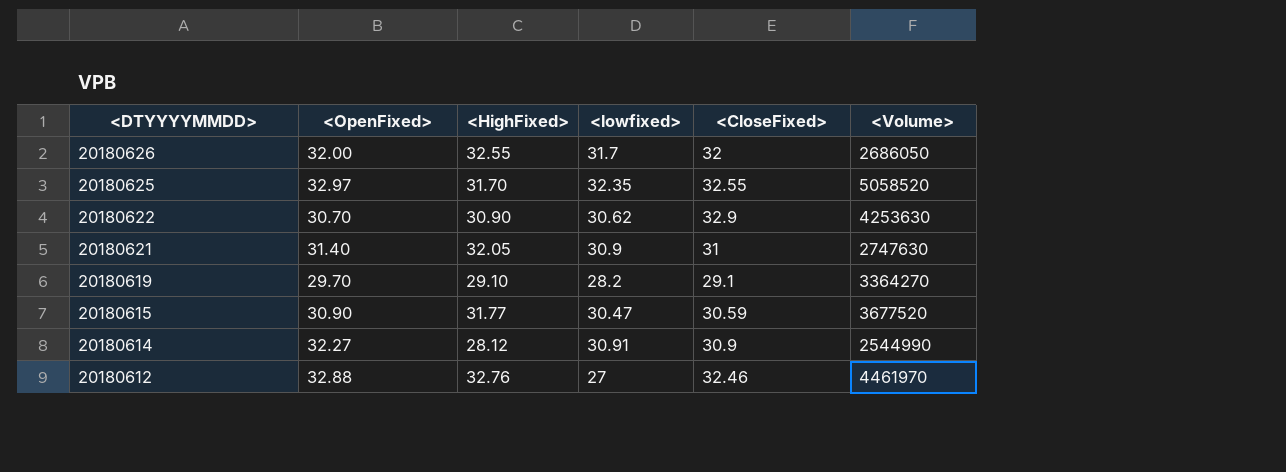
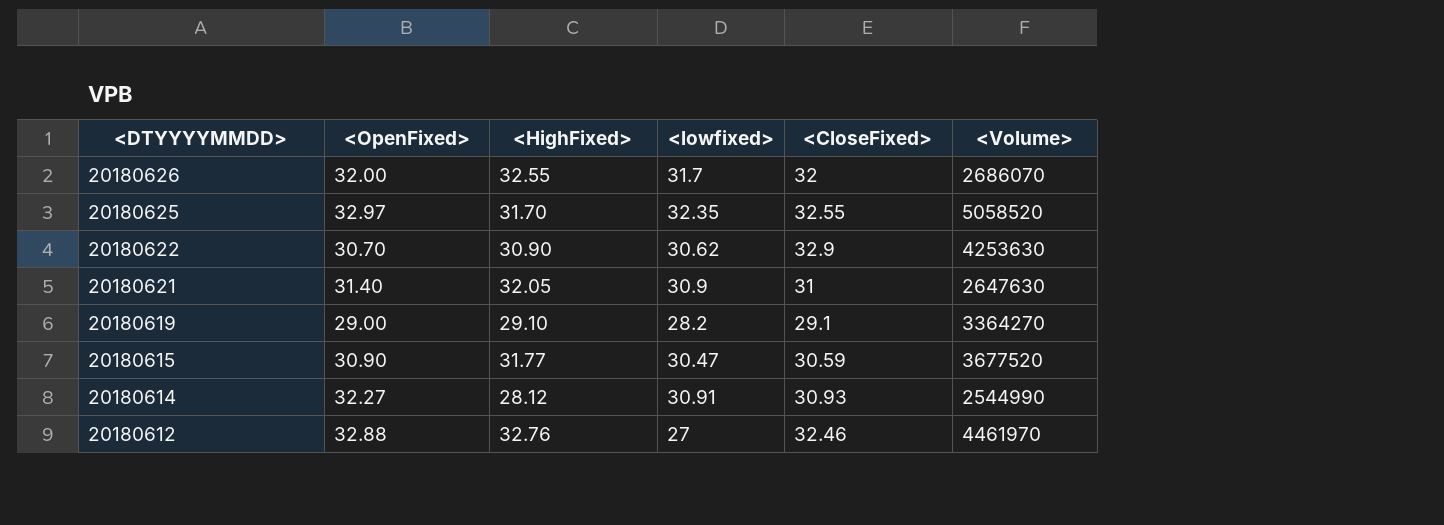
20180626 | <Volume>: 2686050 -> 2686070
20180621 | <Volume>: 2747630 -> 2647630
20180619 | <OpenFixed>: 29.70 -> 29.00
20180614 | <CloseFixed>: 30.9 -> 30.93

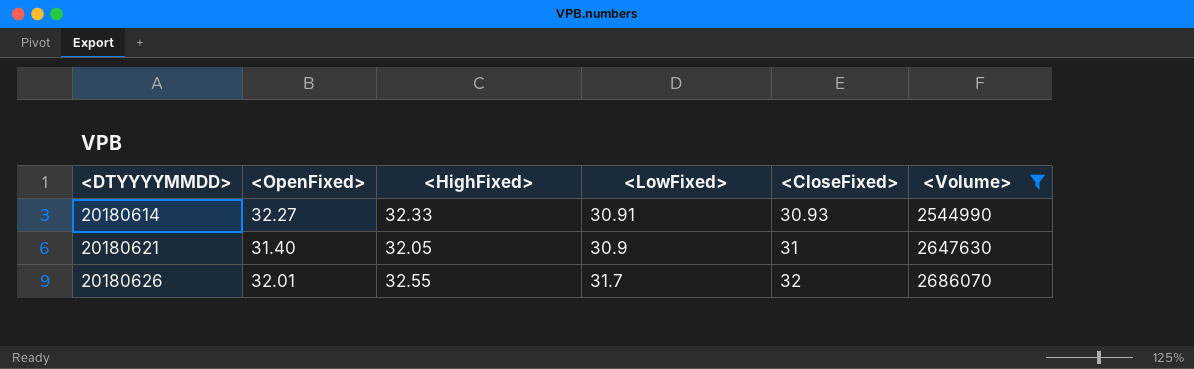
filter: none -> <Volume> <= 2686070
row order: <DTYYYYMMDD> descending -> <DTYYYYMMDD> ascending
column name: <lowfixed> -> <LowFixed>
20180614 | <HighFixed>: 28.12 -> 32.33
20180626 | <OpenFixed>: 32.00 -> 32.01

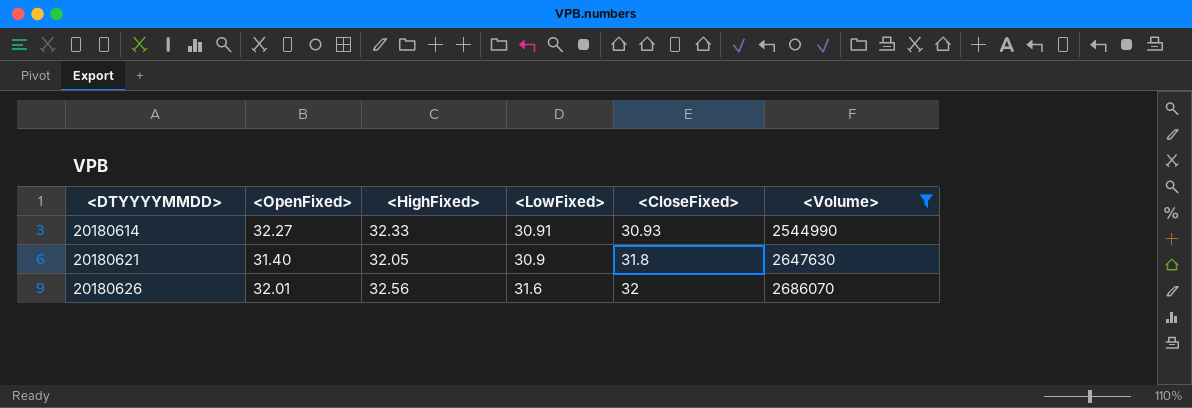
20180621 | <CloseFixed>: 31 -> 31.8
20180626 | <HighFixed>: 32.55 -> 32.56
20180626 | <LowFixed>: 31.7 -> 31.6

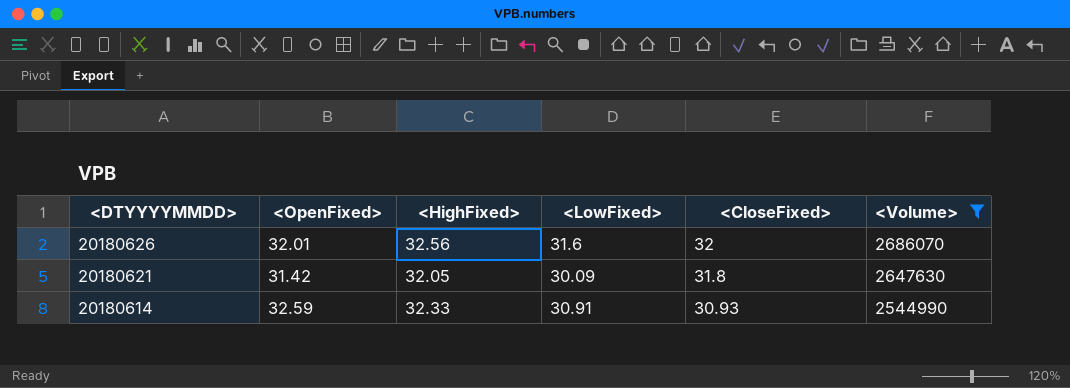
row order: <DTYYYYMMDD> ascending -> <DTYYYYMMDD> descending
20180621 | <OpenFixed>: 31.40 -> 31.42
20180621 | <LowFixed>: 30.9 -> 30.09
20180614 | <OpenFixed>: 32.27 -> 32.59

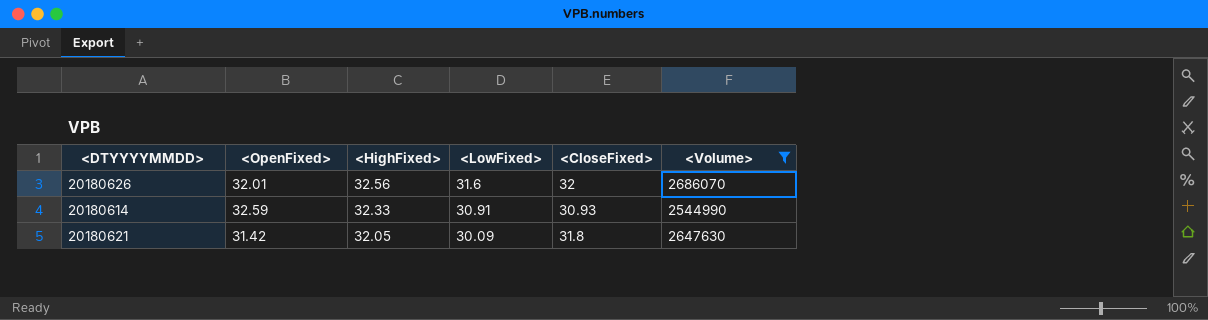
row order: <DTYYYYMMDD> descending -> <HighFixed> descending

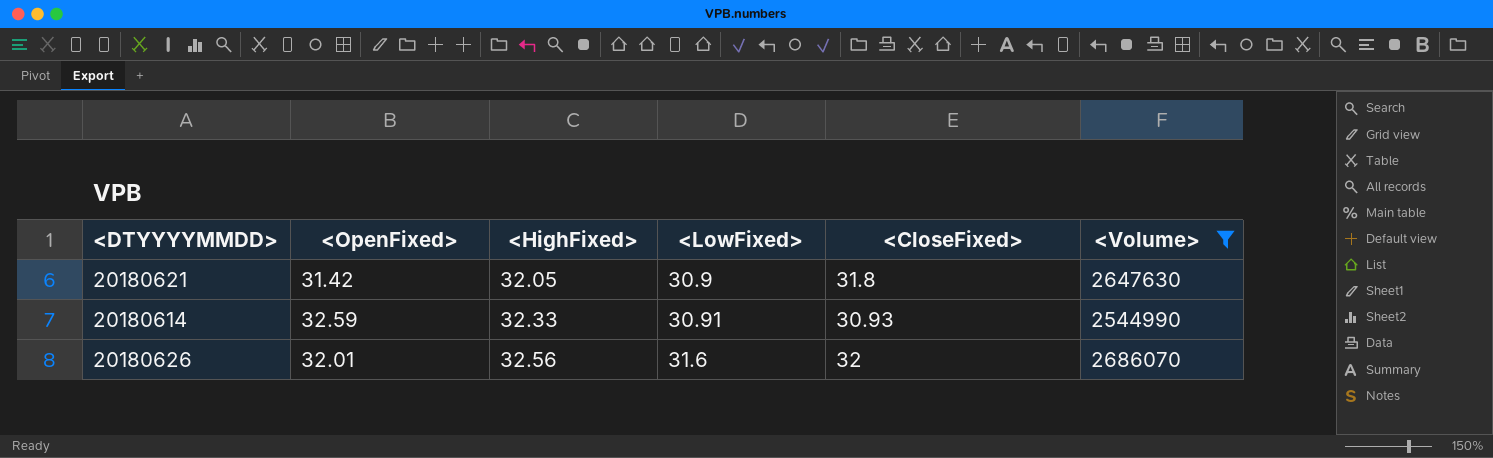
row order: <HighFixed> descending -> <HighFixed> ascending
20180621 | <LowFixed>: 30.09 -> 30.9

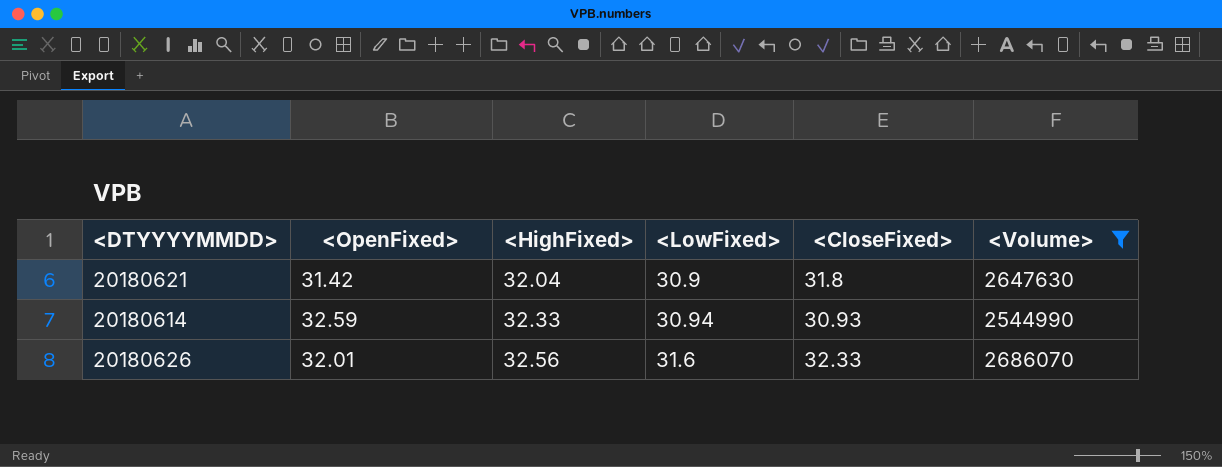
20180621 | <HighFixed>: 32.05 -> 32.04
20180614 | <LowFixed>: 30.91 -> 30.94
20180626 | <CloseFixed>: 32 -> 32.33

